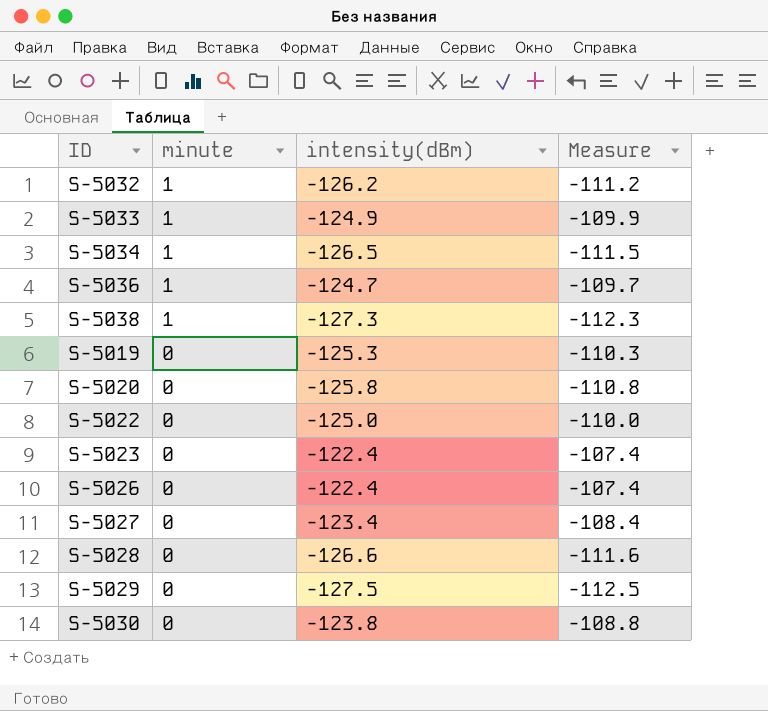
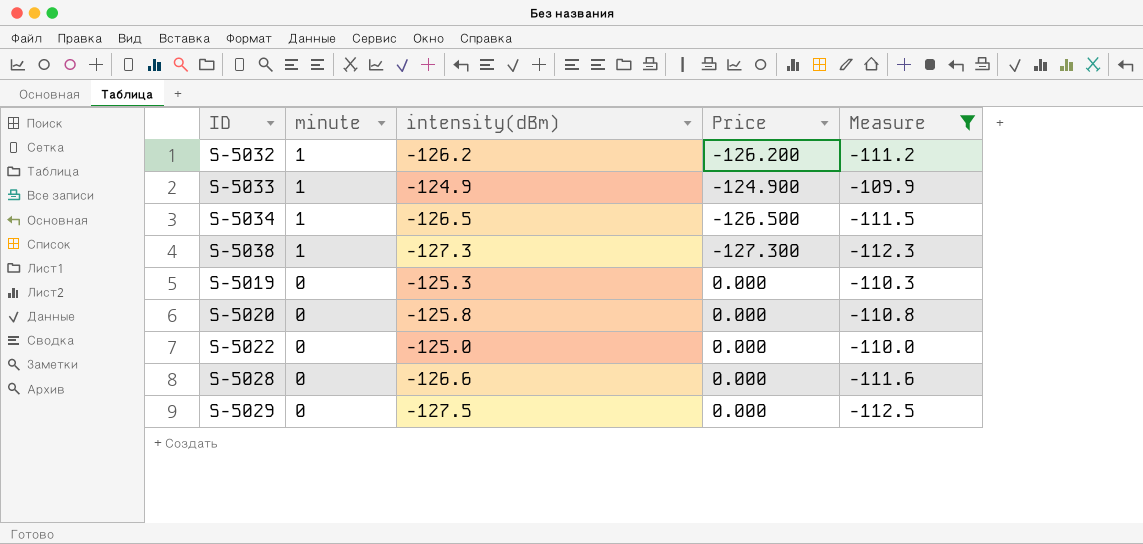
filter: none -> Measure <= -109.9
column Price | formula: none -> [minute] * [intensity(dBm)]

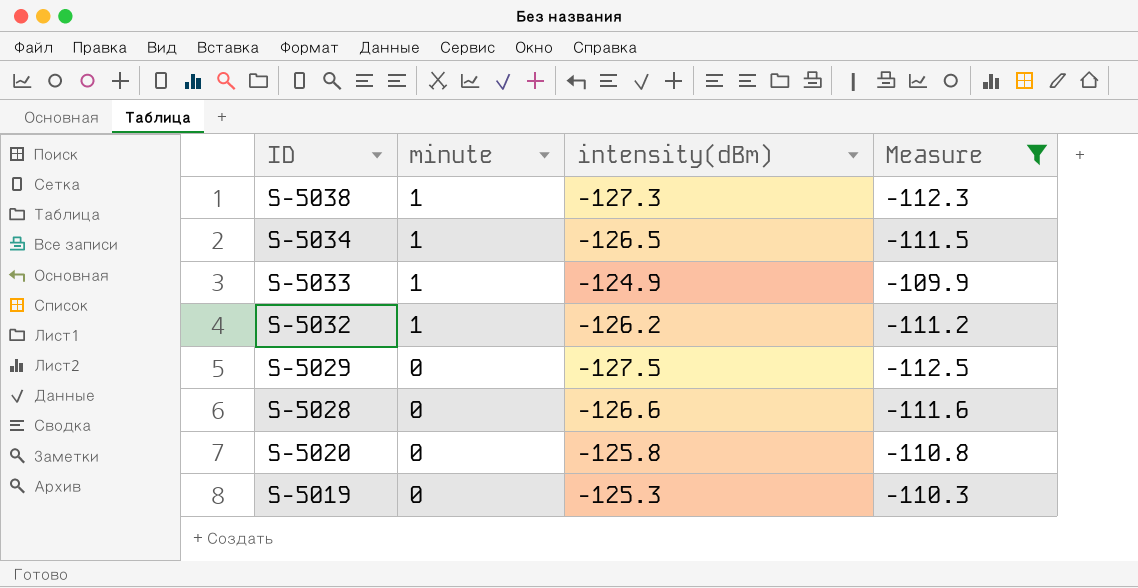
row order: minute descending -> ID descending
column Price | formula: [minute] * [intensity(dBm)] -> none
row S-5022: 0 | -125.0 | 0.000 | -110.0 -> none

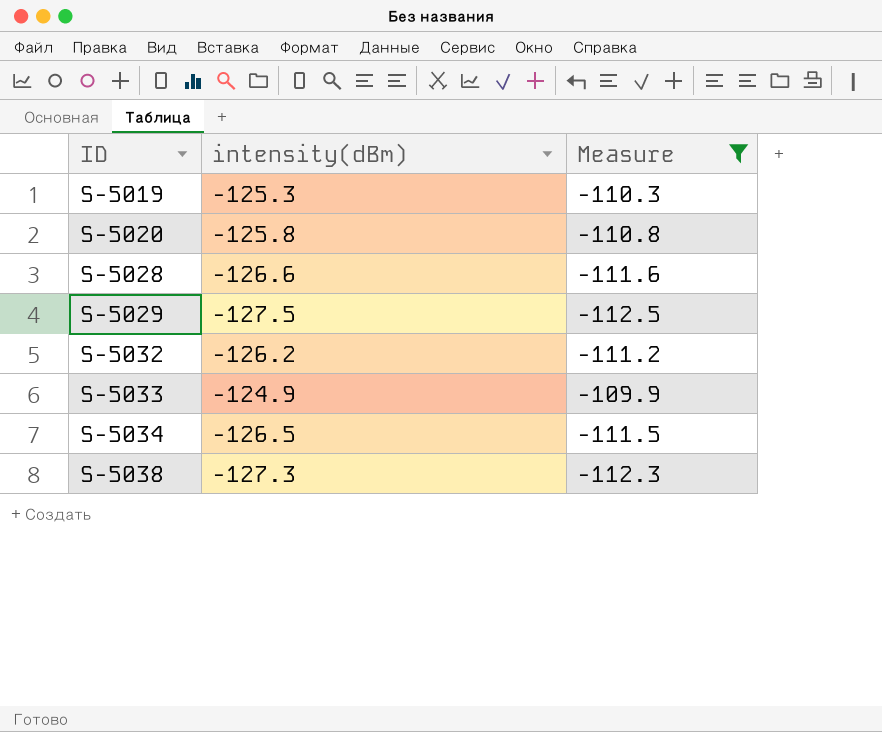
row order: ID descending -> ID ascending
column minute | position: 2 -> none

